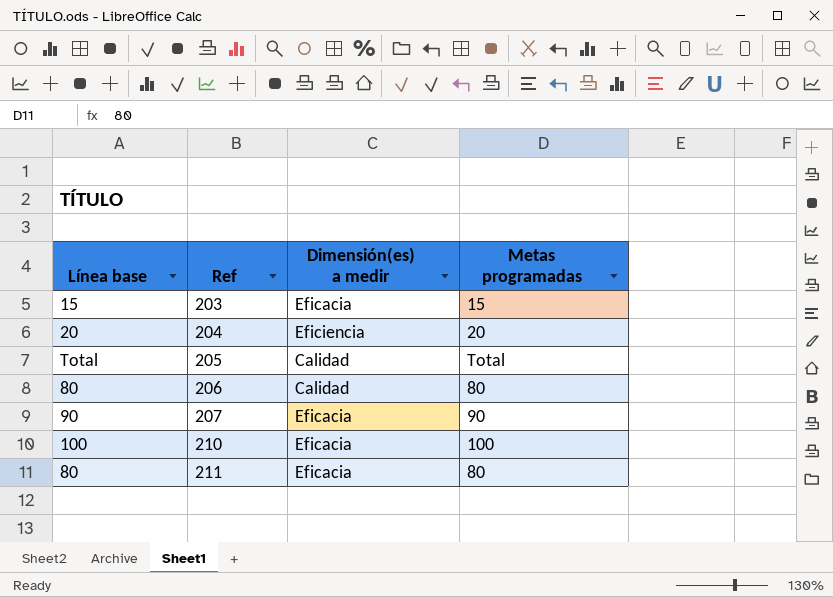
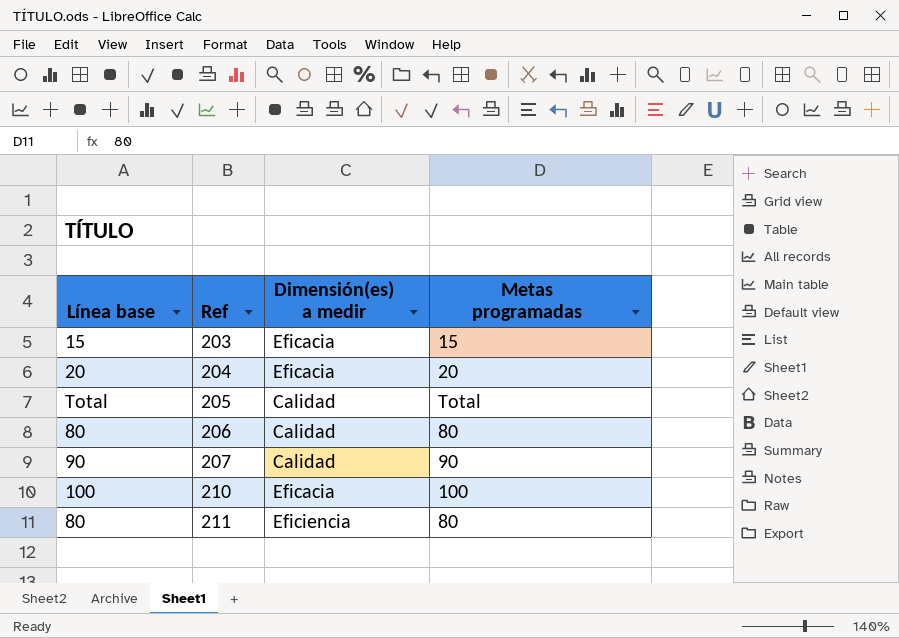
204 | Dimensión(es) a medir: Eficiencia -> Eficacia
207 | Dimensión(es) a medir: Eficacia -> Calidad
211 | Dimensión(es) a medir: Eficacia -> Eficiencia

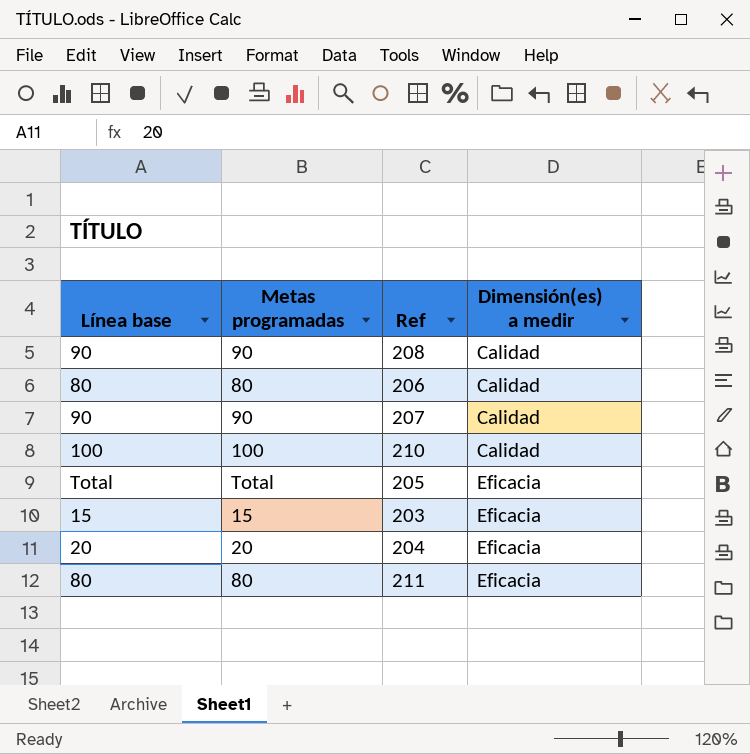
row order: Ref ascending -> Dimensión(es) a medir ascending
column Metas programadas | position: 4 -> 2
row 208: none -> 90 | 90 | Calidad
210 | Dimensión(es) a medir: Eficacia -> Calidad
205 | Dimensión(es) a medir: Calidad -> Eficacia
211 | Dimensión(es) a medir: Eficiencia -> Eficacia

